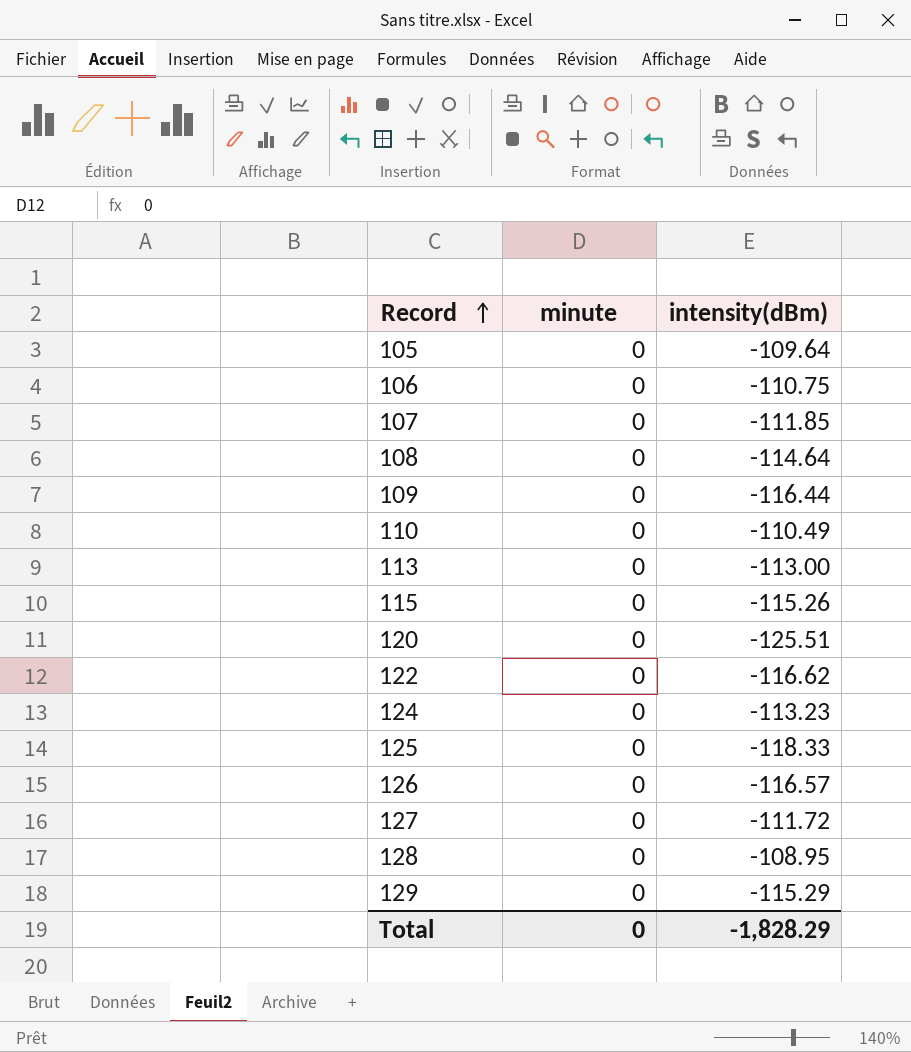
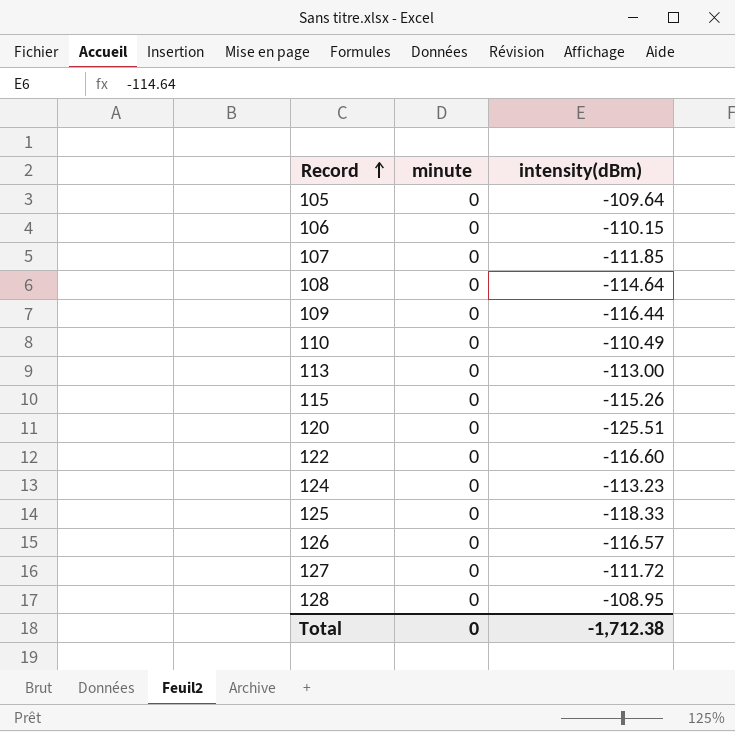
row 129: 0 | -115.29 -> none
106 | intensity(dBm): -110.75 -> -110.15
122 | intensity(dBm): -116.62 -> -116.60
Total | intensity(dBm): -1,828.29 -> -1,712.38

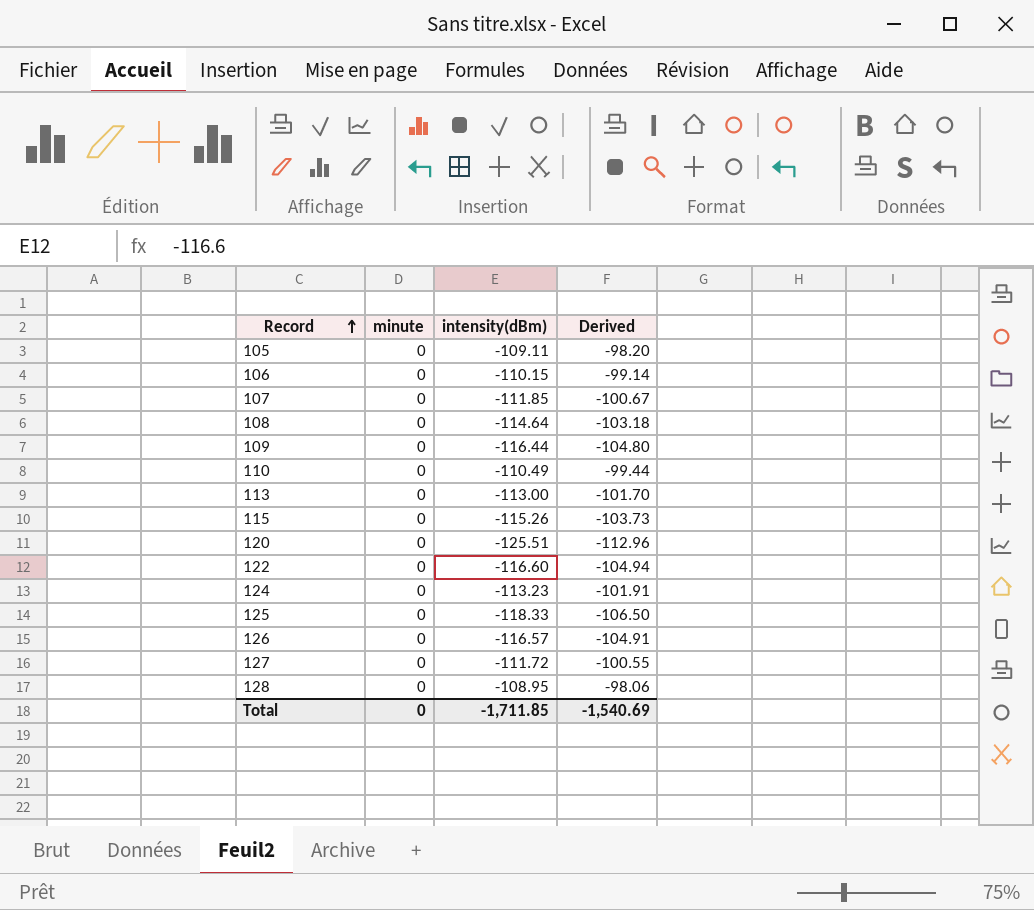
column Derived | formula: none -> [intensity(dBm)] * 0.9
105 | intensity(dBm): -109.64 -> -109.11
Total | intensity(dBm): -1,712.38 -> -1,711.85

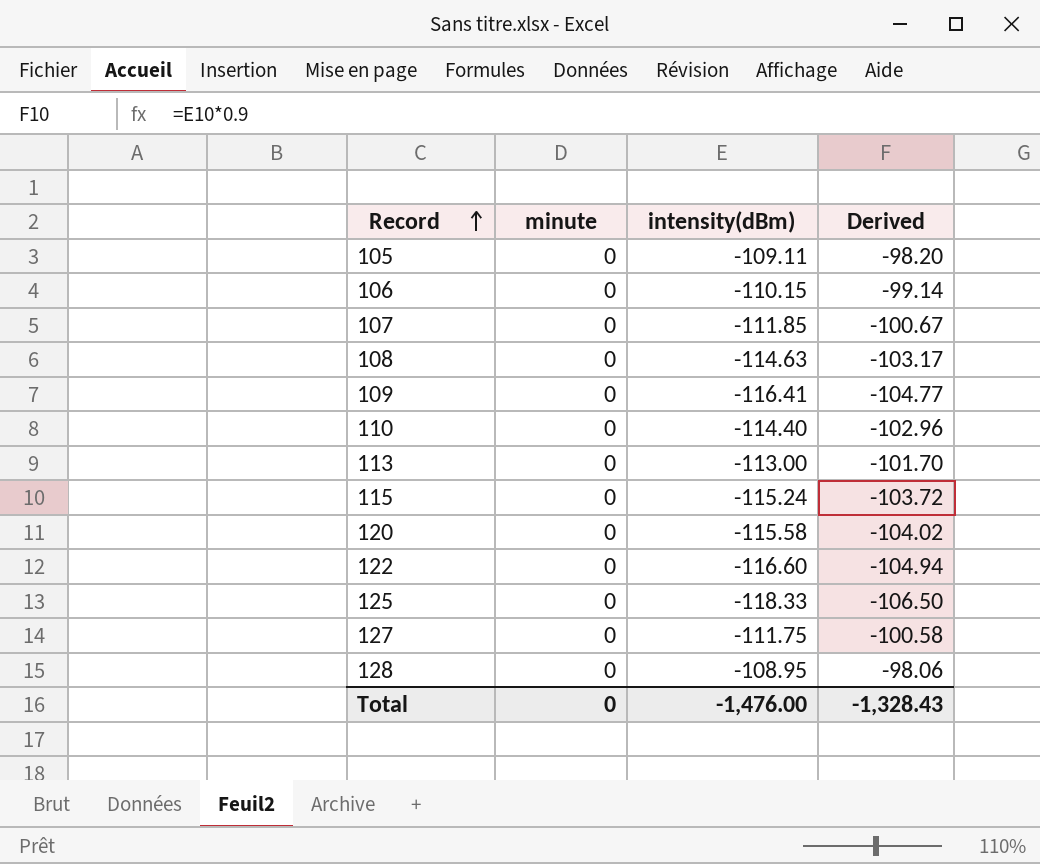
row 124: 0 | -113.23 | -101.91 -> none
row 126: 0 | -116.57 | -104.91 -> none
108 | intensity(dBm): -114.64 -> -114.63
108 | Derived: -103.18 -> -103.17
109 | intensity(dBm): -116.44 -> -116.41
109 | Derived: -104.80 -> -104.77
110 | intensity(dBm): -110.49 -> -114.40
110 | Derived: -99.44 -> -102.96
115 | intensity(dBm): -115.26 -> -115.24
115 | Derived: -103.73 -> -103.72
120 | intensity(dBm): -125.51 -> -115.58
120 | Derived: -112.96 -> -104.02
127 | intensity(dBm): -111.72 -> -111.75
127 | Derived: -100.55 -> -100.58
Total | intensity(dBm): -1,711.85 -> -1,476.00
Total | Derived: -1,540.69 -> -1,328.43

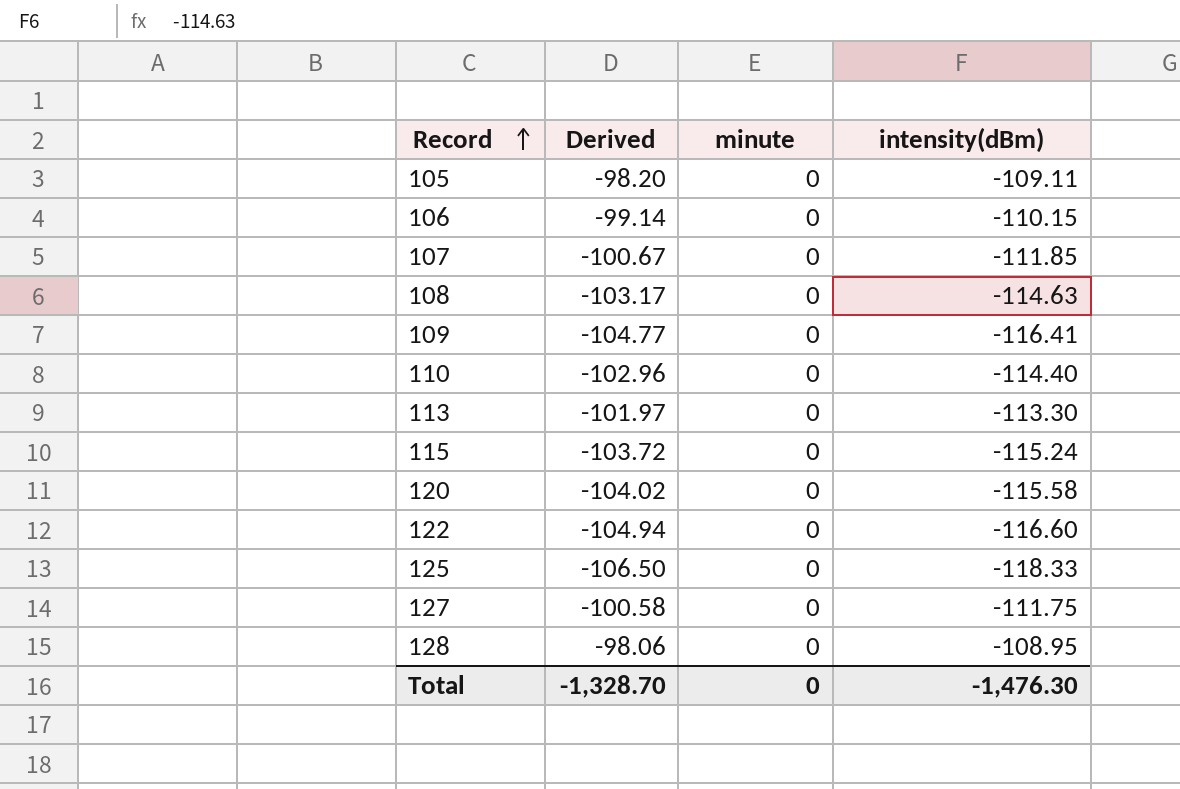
column Derived | position: 4 -> 2
113 | Derived: -101.70 -> -101.97
113 | intensity(dBm): -113.00 -> -113.30
Total | Derived: -1,328.43 -> -1,328.70
Total | intensity(dBm): -1,476.00 -> -1,476.30

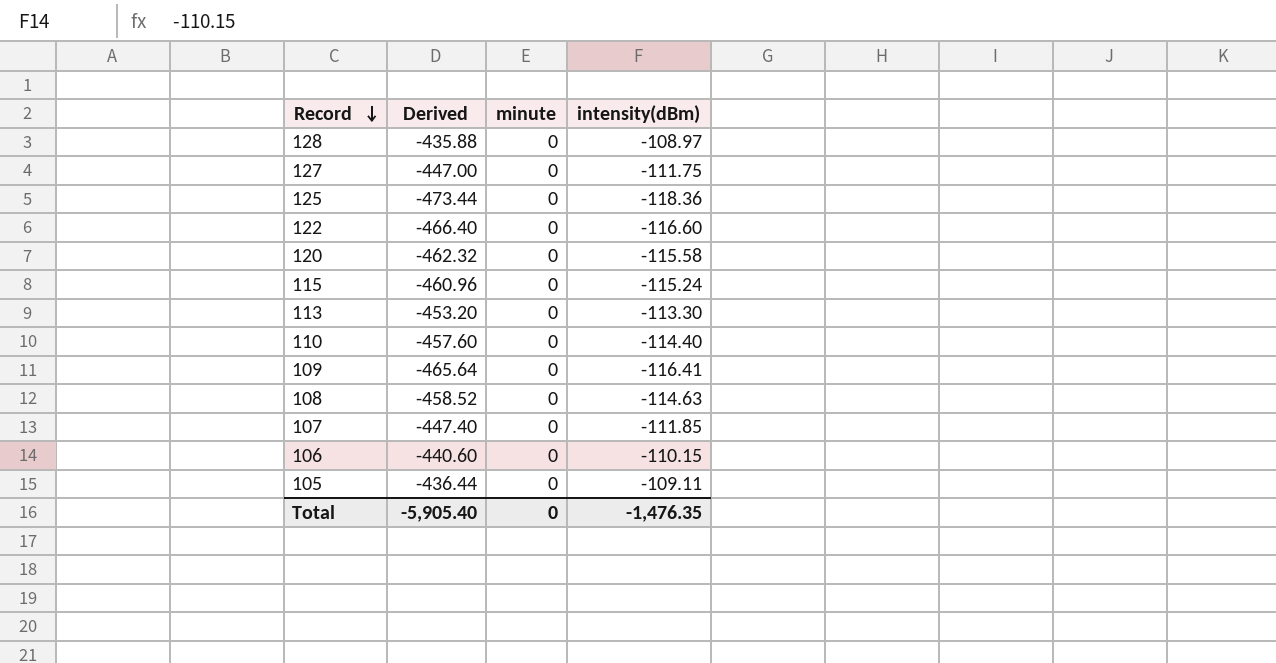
row order: Record ascending -> Record descending
column Derived | formula: [intensity(dBm)] * 0.9 -> [intensity(dBm)] * 4
128 | intensity(dBm): -108.95 -> -108.97
125 | intensity(dBm): -118.33 -> -118.36
Total | Derived: -1,328.70 -> -5,905.40
Total | intensity(dBm): -1,476.30 -> -1,476.35

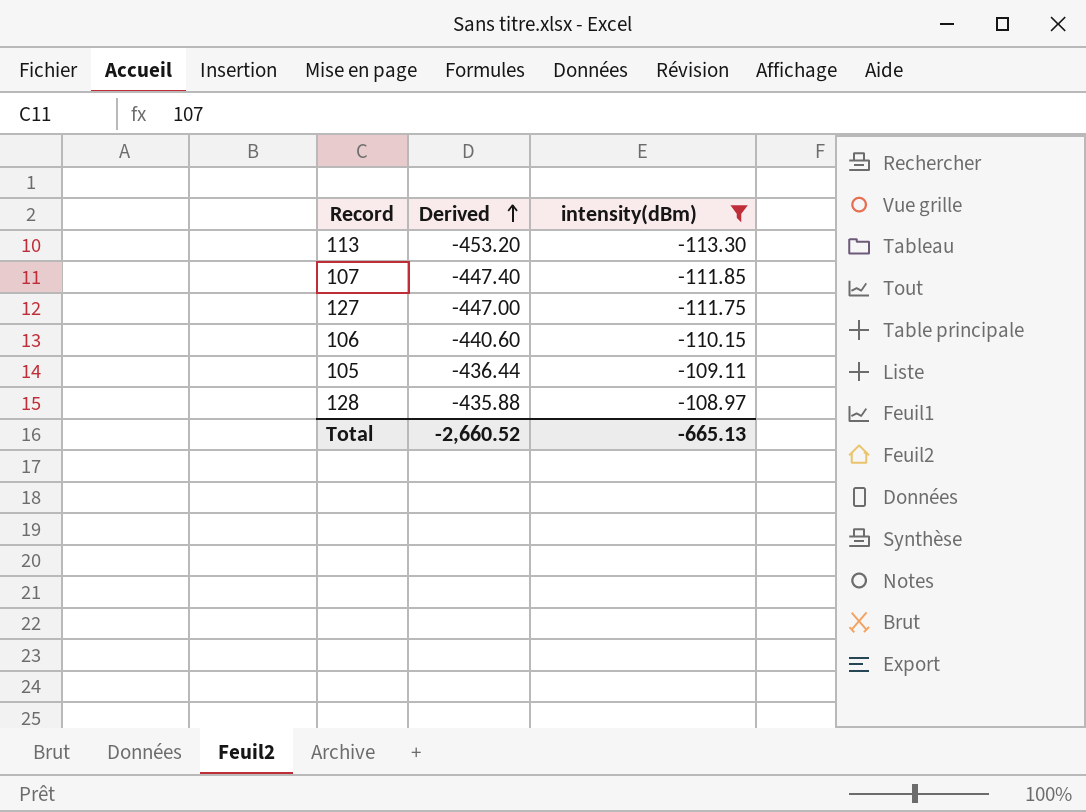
filter: none -> intensity(dBm) >= -113.30
row order: Record descending -> Derived ascending
column minute | position: 3 -> none
Total | Derived: -5,905.40 -> -2,660.52
Total | intensity(dBm): -1,476.35 -> -665.13

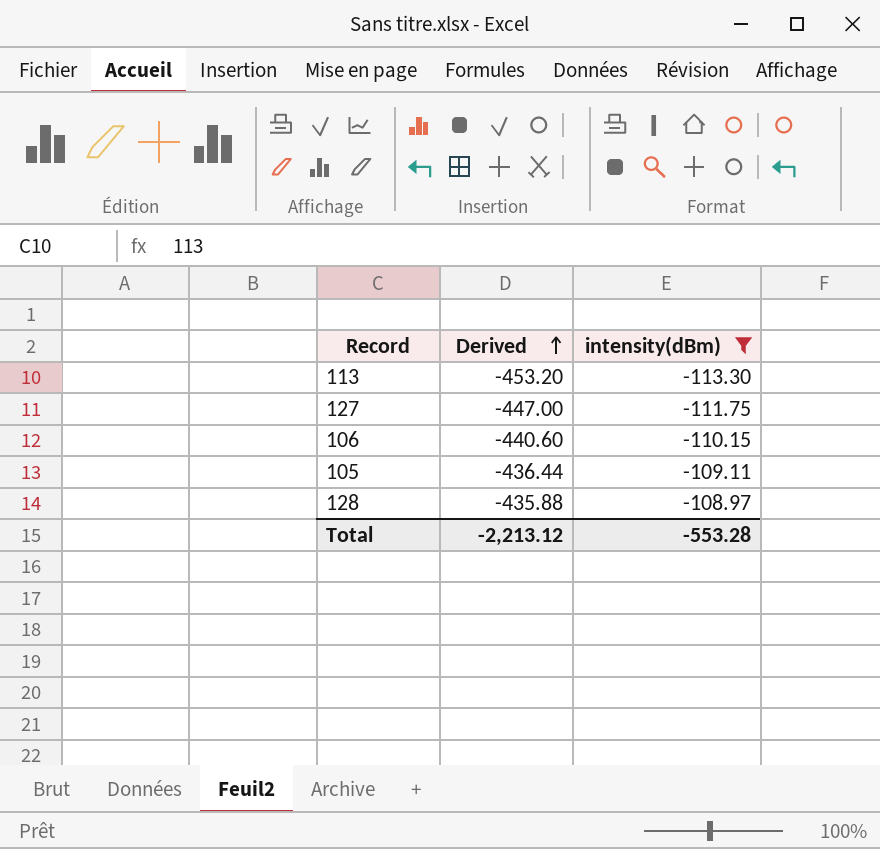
row 107: -447.40 | -111.85 -> none
Total | Derived: -2,660.52 -> -2,213.12
Total | intensity(dBm): -665.13 -> -553.28

